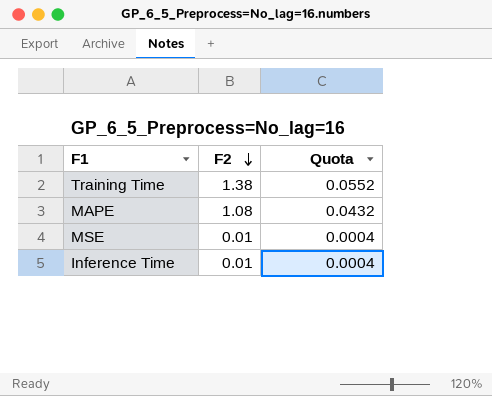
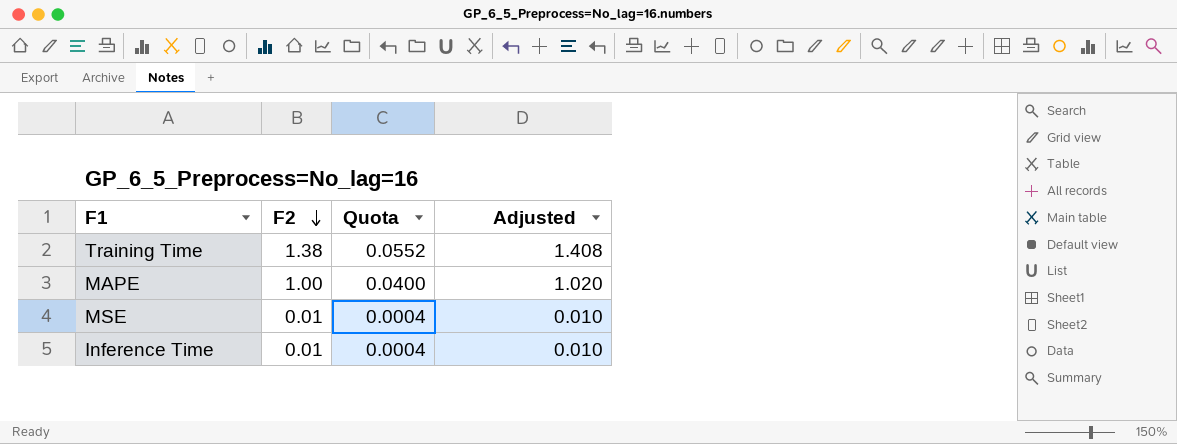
column Adjusted | formula: none -> [F2] * 1.02
MAPE | F2: 1.08 -> 1.00
MAPE | Quota: 0.0432 -> 0.0400

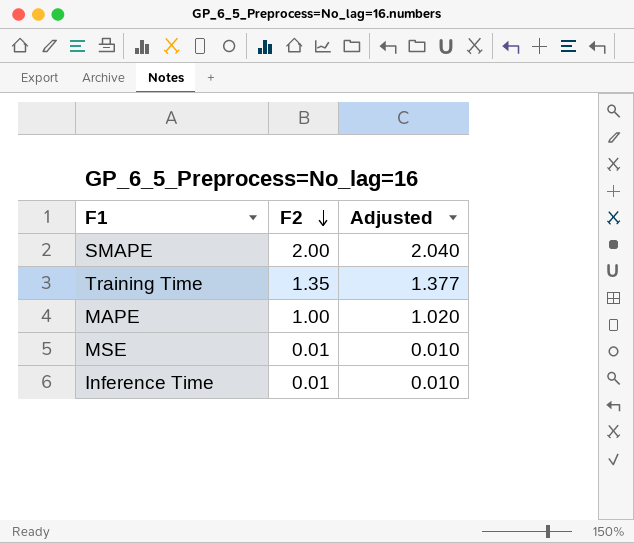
column Quota | formula: [F2] * 0.04 -> none
row SMAPE: none -> 2.00 | 2.040
Training Time | F2: 1.38 -> 1.35
Training Time | Adjusted: 1.408 -> 1.377

